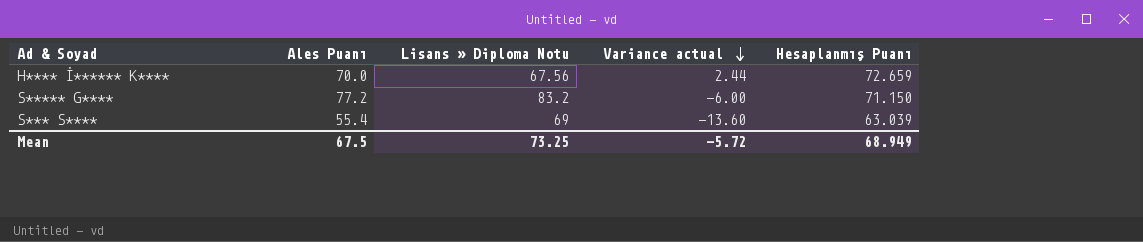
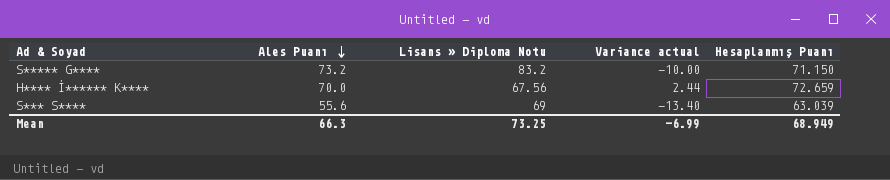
row order: Variance actual descending -> Ales Puanı descending
S***** G**** | Ales Puanı: 77.2 -> 73.2
S***** G**** | Variance actual: -6.00 -> -10.00
S*** S**** | Ales Puanı: 55.4 -> 55.6
S*** S**** | Variance actual: -13.60 -> -13.40
Mean | Ales Puanı: 67.5 -> 66.3
Mean | Variance actual: -5.72 -> -6.99

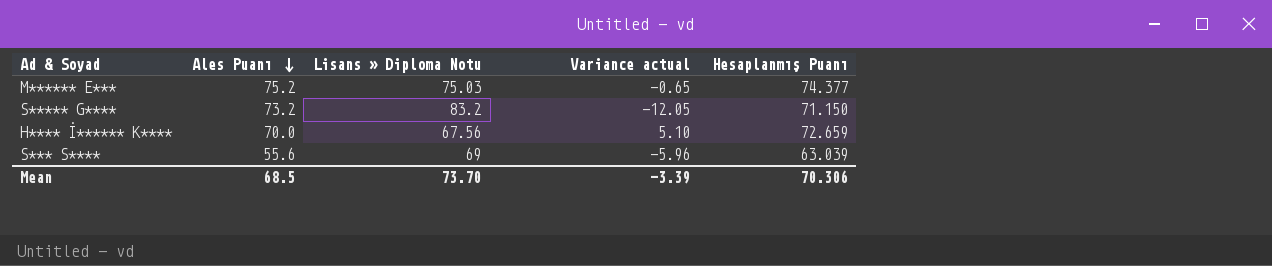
column Variance actual | formula: [Ales Puanı] - [Lisans » Diploma Notu] -> [Hesaplanmış Puanı] - [Lisans » Diploma Notu]
row M****** E***: none -> 75.2 | 75.03 | -0.65 | 74.377
Mean | Ales Puanı: 66.3 -> 68.5
Mean | Lisans » Diploma Notu: 73.25 -> 73.70
Mean | Variance actual: -6.99 -> -3.39
Mean | Hesaplanmış Puanı: 68.949 -> 70.306

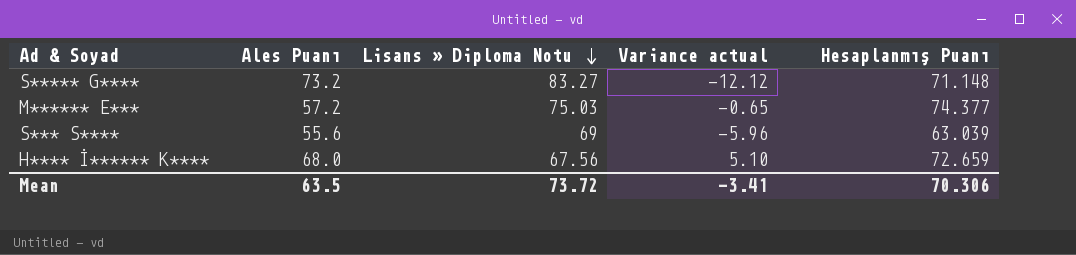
row order: Ales Puanı descending -> Lisans » Diploma Notu descending
S***** G**** | Lisans » Diploma Notu: 83.2 -> 83.27
S***** G**** | Variance actual: -12.05 -> -12.12
S***** G**** | Hesaplanmış Puanı: 71.150 -> 71.148
M****** E*** | Ales Puanı: 75.2 -> 57.2
H**** İ****** K**** | Ales Puanı: 70.0 -> 68.0
Mean | Ales Puanı: 68.5 -> 63.5
Mean | Lisans » Diploma Notu: 73.70 -> 73.72
Mean | Variance actual: -3.39 -> -3.41

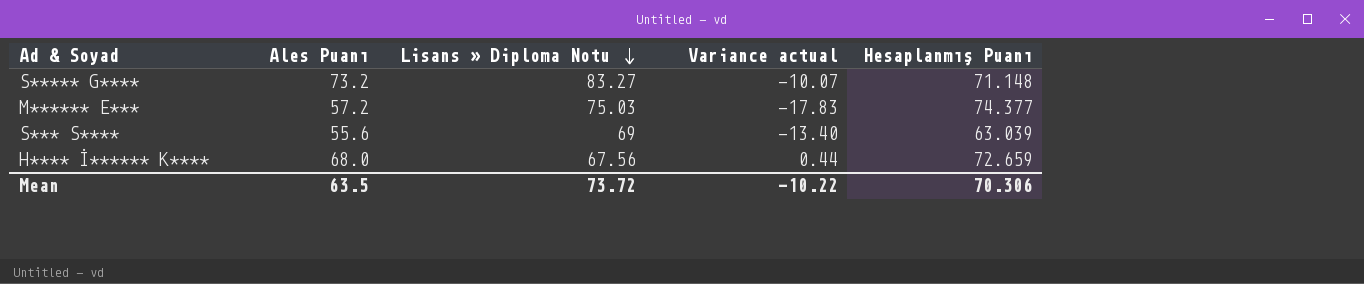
column Variance actual | formula: [Hesaplanmış Puanı] - [Lisans » Diploma Notu] -> [Ales Puanı] - [Lisans » Diploma Notu]
Mean | Variance actual: -3.41 -> -10.22

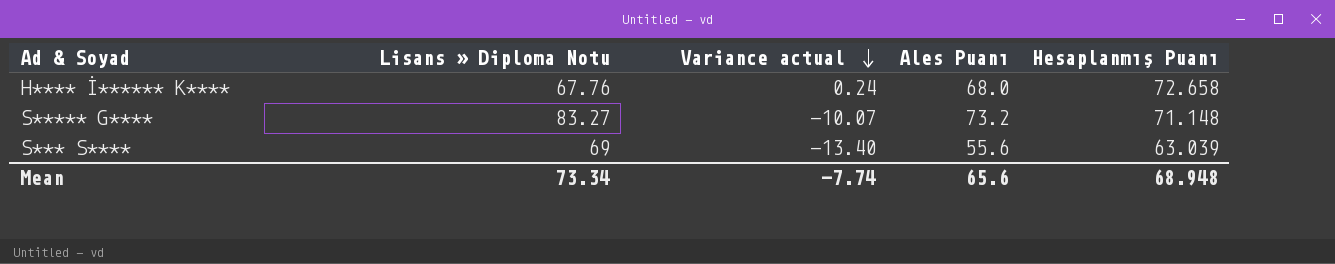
row order: Lisans » Diploma Notu descending -> Variance actual descending
column Ales Puanı | position: 2 -> 4
row M****** E***: 57.2 | 75.03 | -17.83 | 74.377 -> none
H**** İ****** K**** | Lisans » Diploma Notu: 67.56 -> 67.76
H**** İ****** K**** | Variance actual: 0.44 -> 0.24
H**** İ****** K**** | Hesaplanmış Puanı: 72.659 -> 72.658
Mean | Lisans » Diploma Notu: 73.72 -> 73.34
Mean | Variance actual: -10.22 -> -7.74
Mean | Ales Puanı: 63.5 -> 65.6
Mean | Hesaplanmış Puanı: 70.306 -> 68.948

